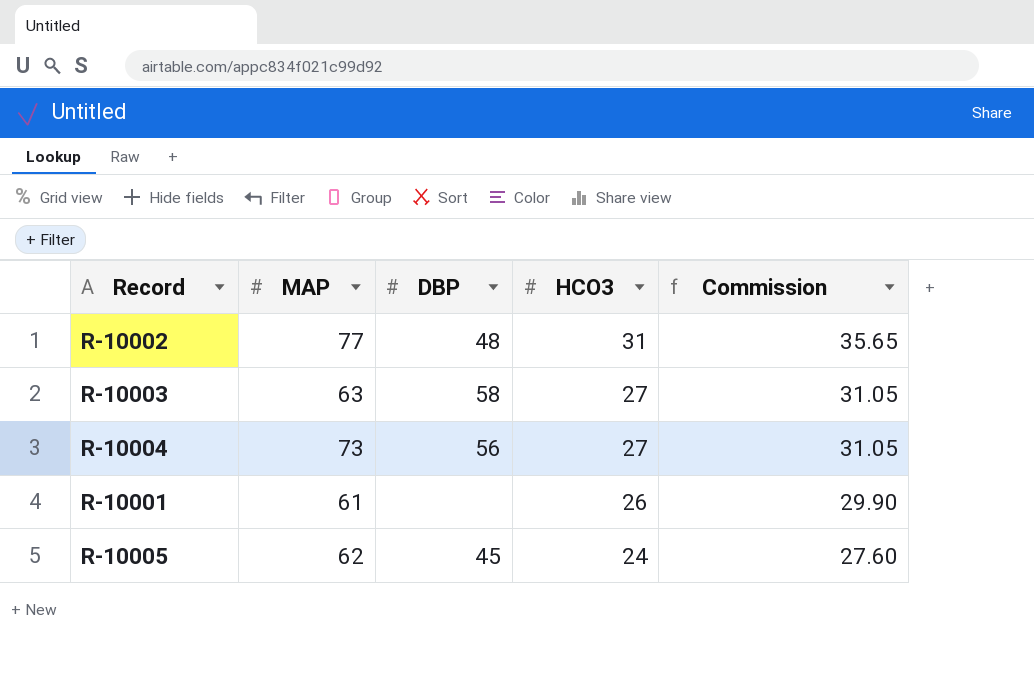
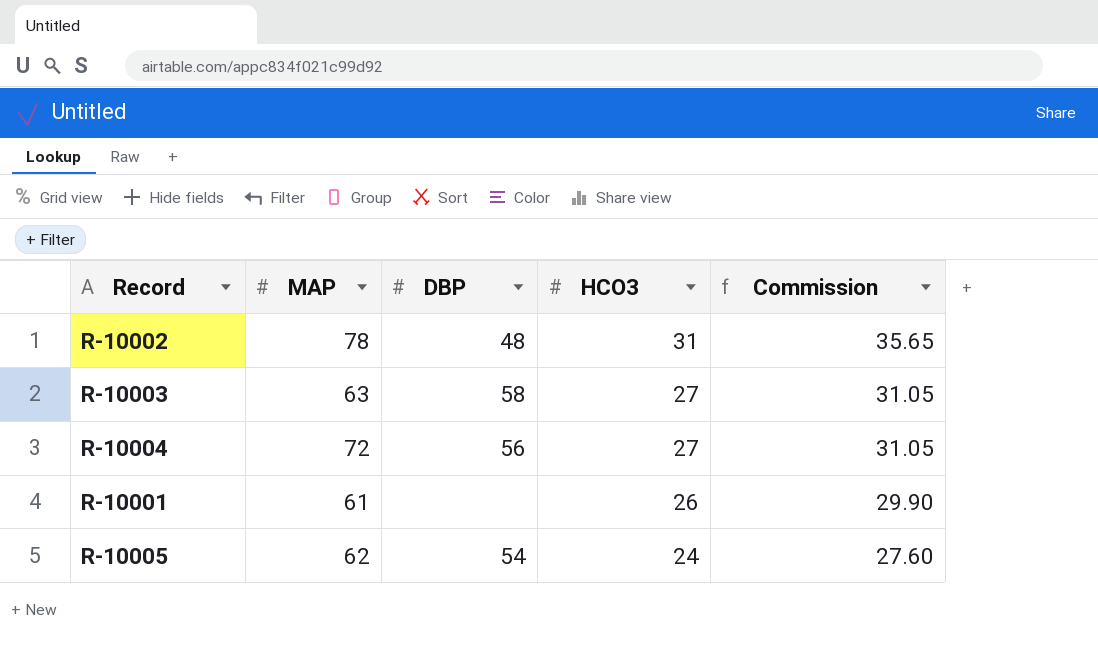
R-10002 | MAP: 77 -> 78
R-10004 | MAP: 73 -> 72
R-10005 | DBP: 45 -> 54

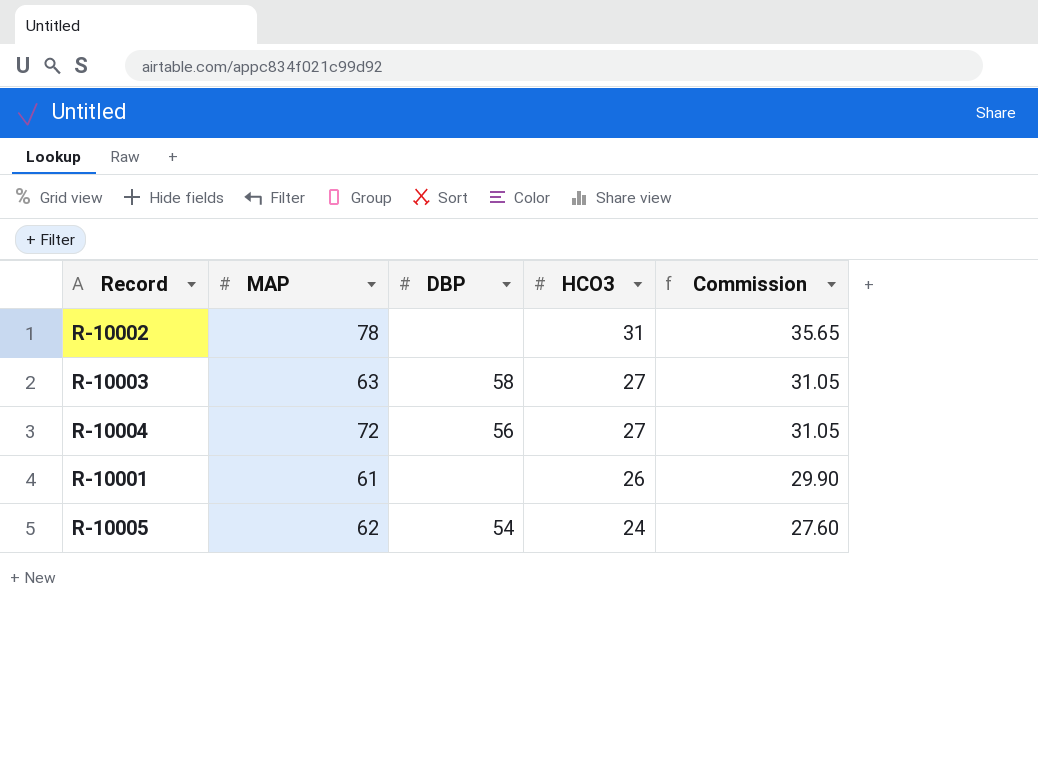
R-10002 | DBP: 48 -> none

